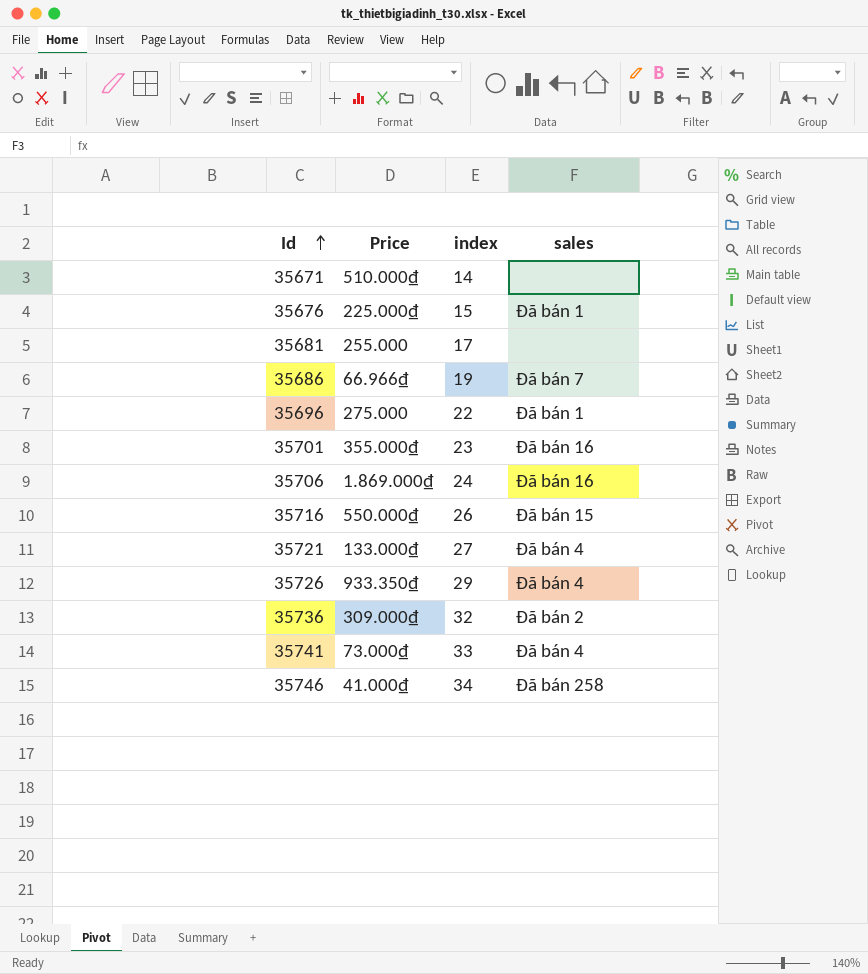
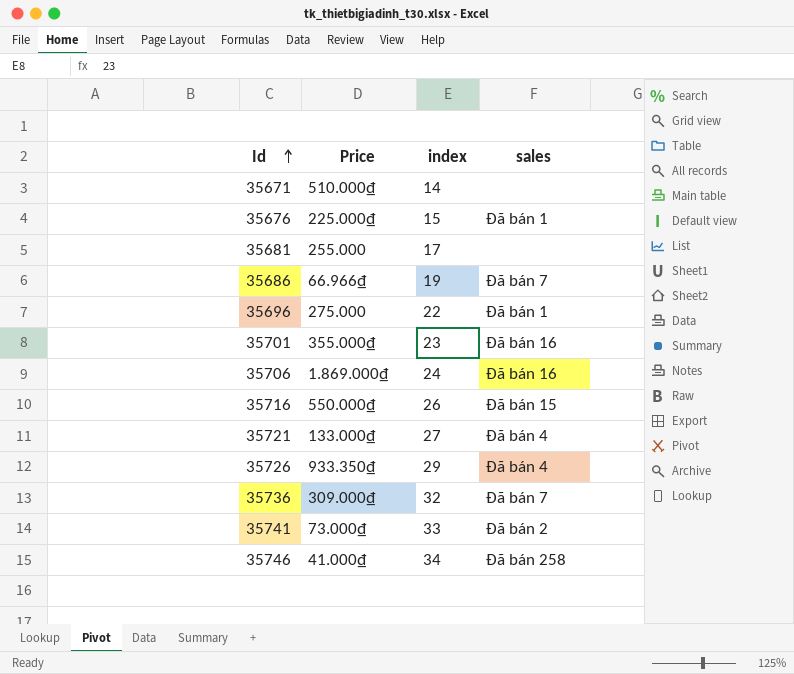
35736 | sales: Đã bán 2 -> Đã bán 7
35741 | sales: Đã bán 4 -> Đã bán 2

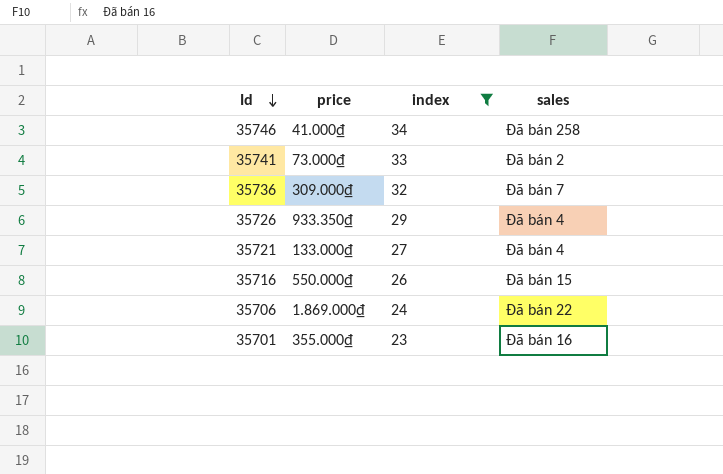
filter: none -> index >= 23
row order: Id ascending -> Id descending
column name: Price -> price
35706 | sales: Đã bán 16 -> Đã bán 22

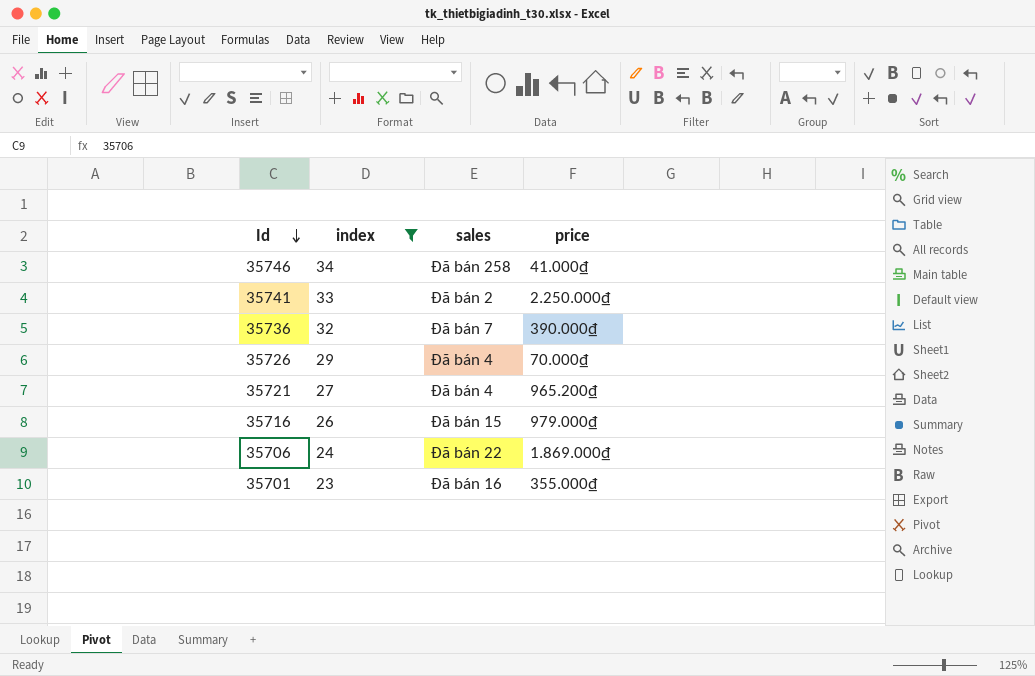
column price | position: 2 -> 4
35741 | price: 73.000₫ -> 2.250.000₫
35736 | price: 309.000₫ -> 390.000₫
35726 | price: 933.350₫ -> 70.000₫
35721 | price: 133.000₫ -> 965.200₫
35716 | price: 550.000₫ -> 979.000₫

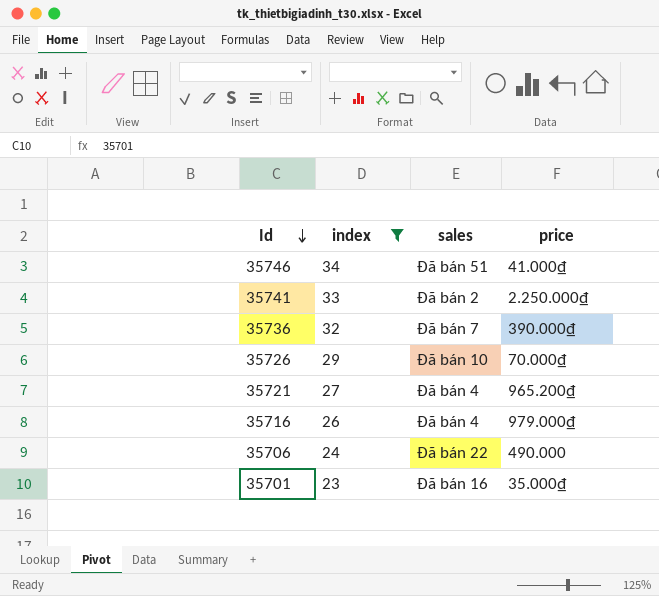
35746 | sales: Đã bán 258 -> Đã bán 51
35726 | sales: Đã bán 4 -> Đã bán 10
35716 | sales: Đã bán 15 -> Đã bán 4
35706 | price: 1.869.000₫ -> 490.000
35701 | price: 355.000₫ -> 35.000₫

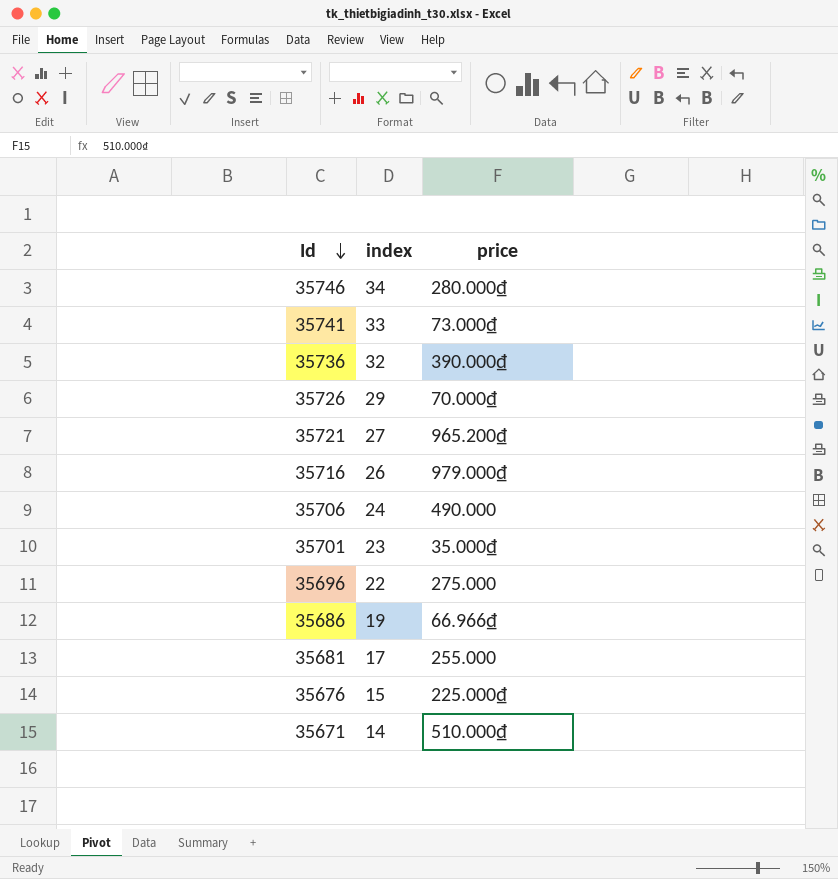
filter: index >= 23 -> none
column sales | position: 3 -> none
35746 | price: 41.000₫ -> 280.000₫
35741 | price: 2.250.000₫ -> 73.000₫

